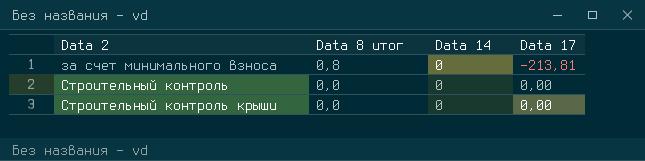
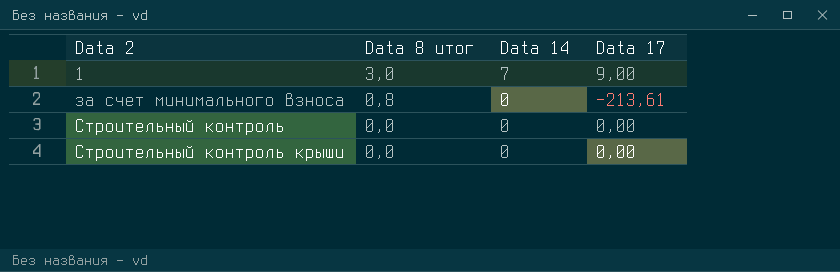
row 1: none -> 3,0 | 7 | 9,00
за счет минимального взноса | Data 17: -213,81 -> -213,61

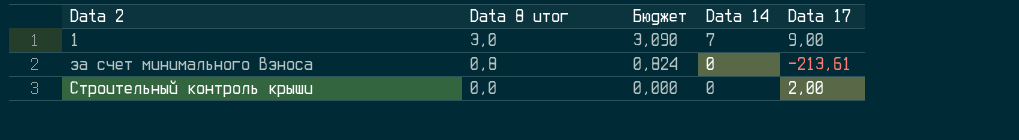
column Бюджет | formula: none -> [Data 8 итог] * 1,03
row Строительный контроль: 0,0 | 0 | 0,00 -> none
Строительный контроль крыши | Data 17: 0,00 -> 2,00

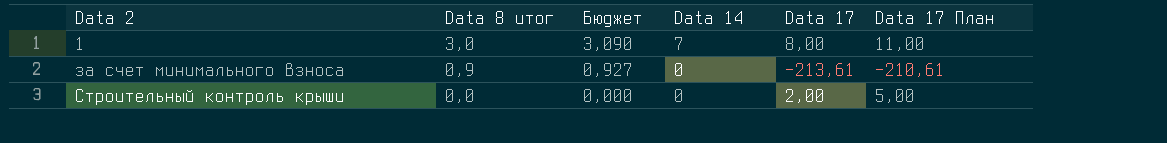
column Data 17 План | formula: none -> [Data 17] + 3
1 | Data 17: 9,00 -> 8,00
за счет минимального взноса | Data 8 итог: 0,8 -> 0,9
за счет минимального взноса | Бюджет: 0,824 -> 0,927

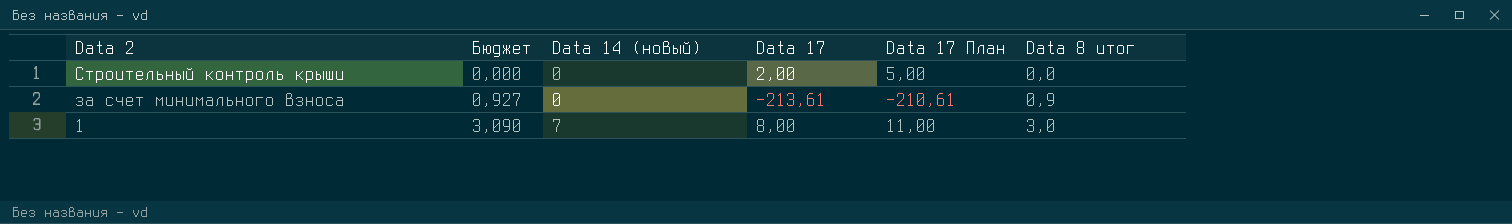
row order: Data 2 ascending -> Data 2 descending
column name: Data 14 -> Data 14 (новый)
column Data 8 итог | position: 2 -> 6

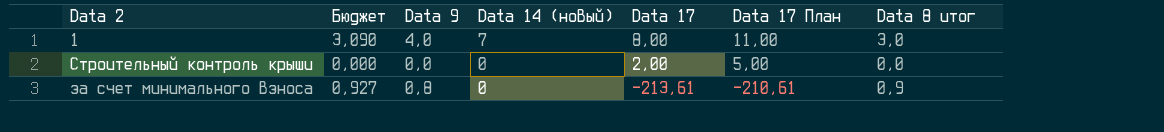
row order: Data 2 descending -> Data 14 (новый) descending
column Data 9 | position: none -> 3

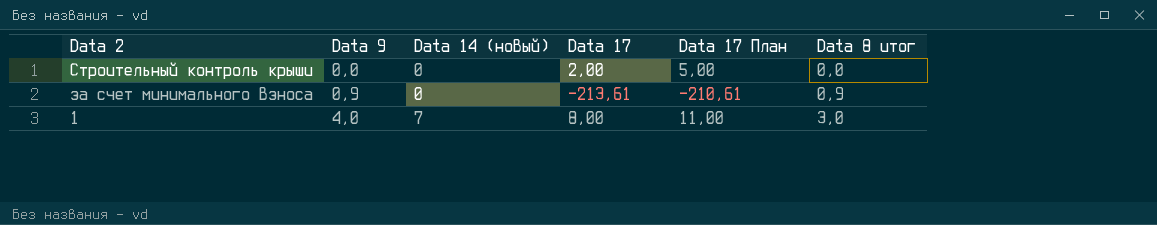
row order: Data 14 (новый) descending -> Data 2 descending
column Бюджет | formula: [Data 8 итог] * 1,03 -> none
за счет минимального взноса | Data 9: 0,8 -> 0,9

